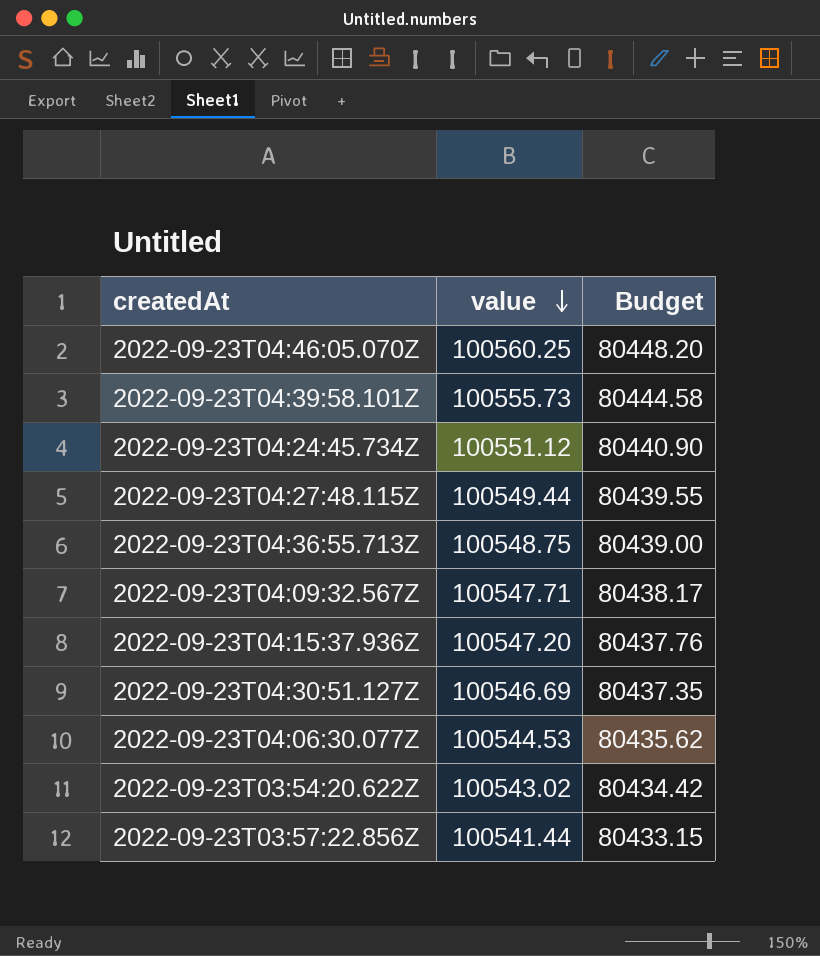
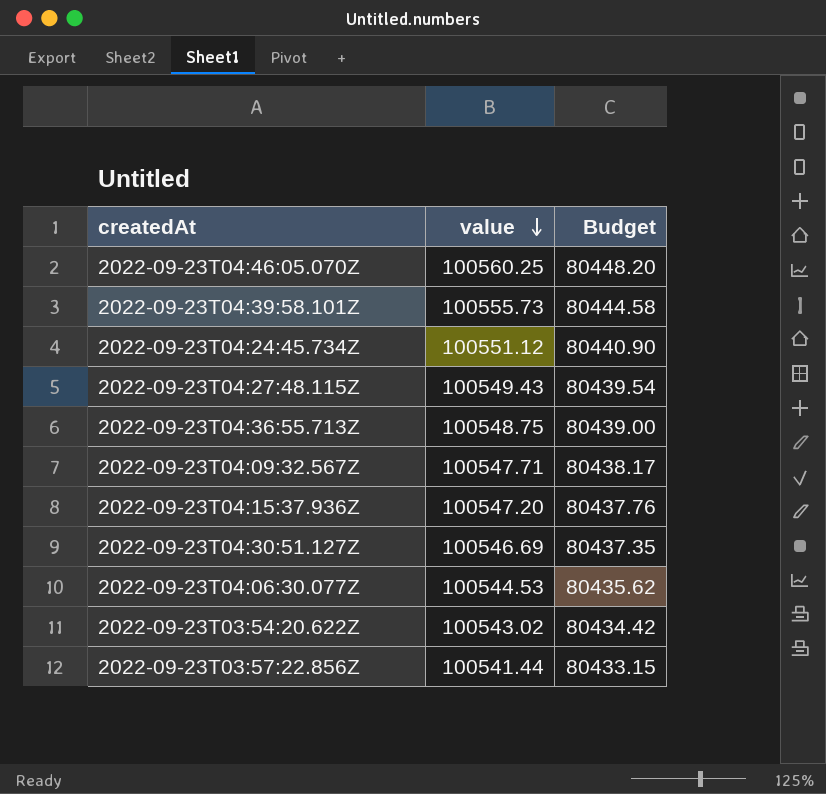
2022-09-23T04:27:48.115Z | value: 100549.44 -> 100549.43
2022-09-23T04:27:48.115Z | Budget: 80439.55 -> 80439.54

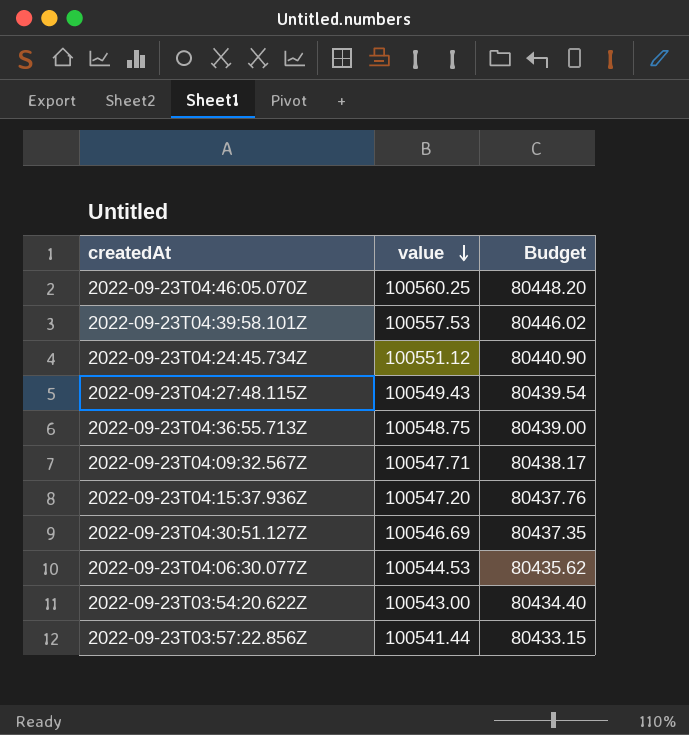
2022-09-23T04:39:58.101Z | value: 100555.73 -> 100557.53
2022-09-23T04:39:58.101Z | Budget: 80444.58 -> 80446.02
2022-09-23T03:54:20.622Z | value: 100543.02 -> 100543.00
2022-09-23T03:54:20.622Z | Budget: 80434.42 -> 80434.40

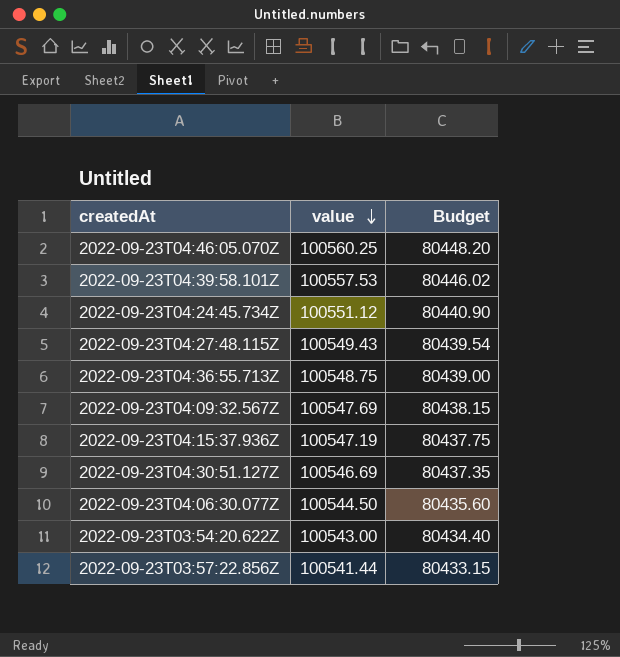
2022-09-23T04:09:32.567Z | value: 100547.71 -> 100547.69
2022-09-23T04:09:32.567Z | Budget: 80438.17 -> 80438.15
2022-09-23T04:15:37.936Z | value: 100547.20 -> 100547.19
2022-09-23T04:15:37.936Z | Budget: 80437.76 -> 80437.75
2022-09-23T04:06:30.077Z | value: 100544.53 -> 100544.50
2022-09-23T04:06:30.077Z | Budget: 80435.62 -> 80435.60

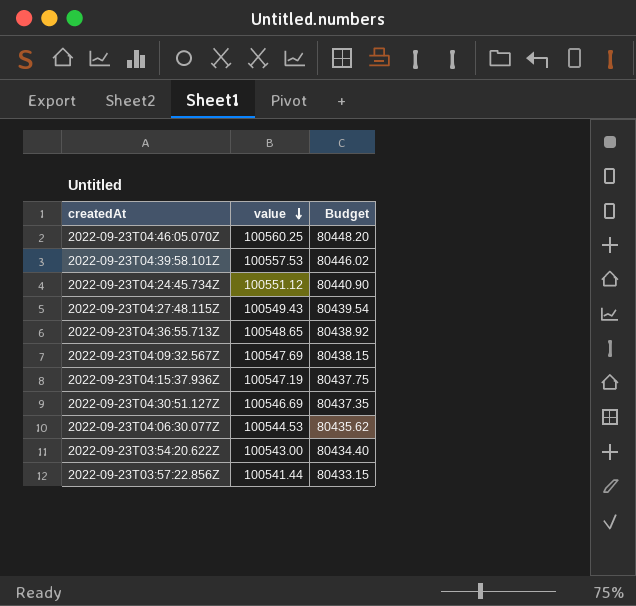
2022-09-23T04:36:55.713Z | value: 100548.75 -> 100548.65
2022-09-23T04:36:55.713Z | Budget: 80439.00 -> 80438.92
2022-09-23T04:06:30.077Z | value: 100544.50 -> 100544.53
2022-09-23T04:06:30.077Z | Budget: 80435.60 -> 80435.62

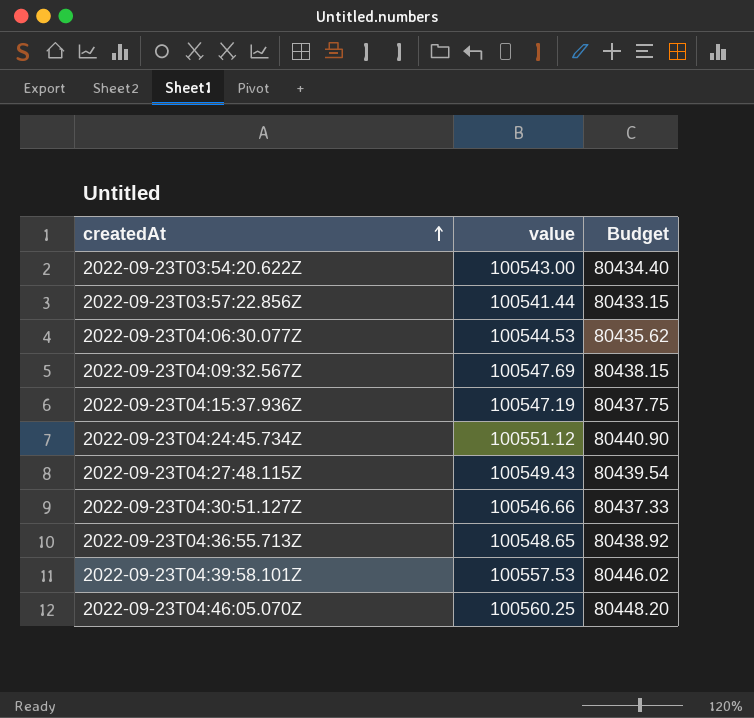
row order: value descending -> createdAt ascending
2022-09-23T04:30:51.127Z | value: 100546.69 -> 100546.66
2022-09-23T04:30:51.127Z | Budget: 80437.35 -> 80437.33

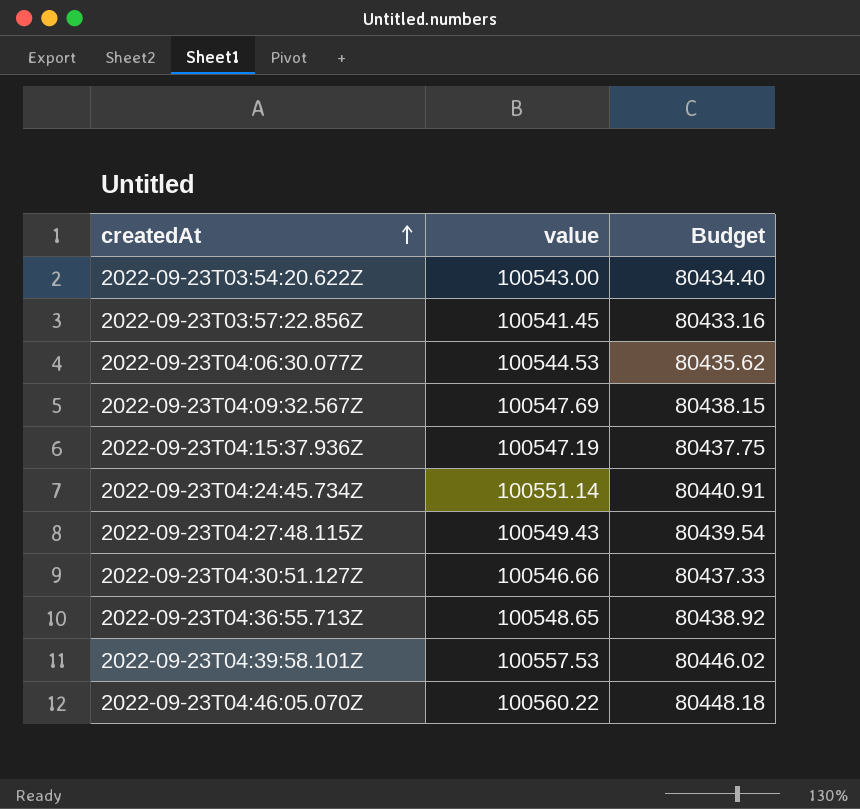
2022-09-23T03:57:22.856Z | value: 100541.44 -> 100541.45
2022-09-23T03:57:22.856Z | Budget: 80433.15 -> 80433.16
2022-09-23T04:24:45.734Z | value: 100551.12 -> 100551.14
2022-09-23T04:24:45.734Z | Budget: 80440.90 -> 80440.91
2022-09-23T04:46:05.070Z | value: 100560.25 -> 100560.22
2022-09-23T04:46:05.070Z | Budget: 80448.20 -> 80448.18

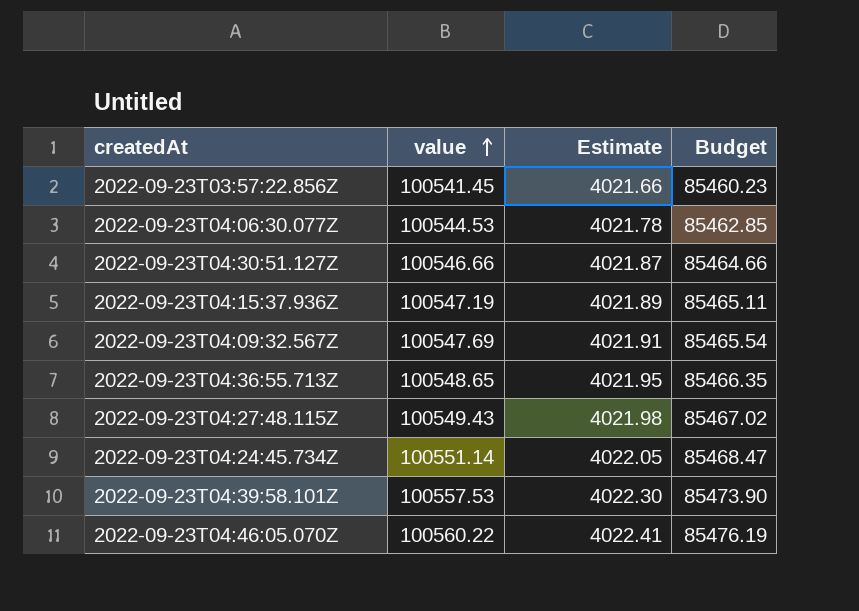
row order: createdAt ascending -> value ascending
column Estimate | formula: none -> [value] * 0.04
column Budget | formula: [value] * 0.8 -> [value] * 0.85
row 2022-09-23T03:54:20.622Z: 100543.00 | 80434.40 -> none

